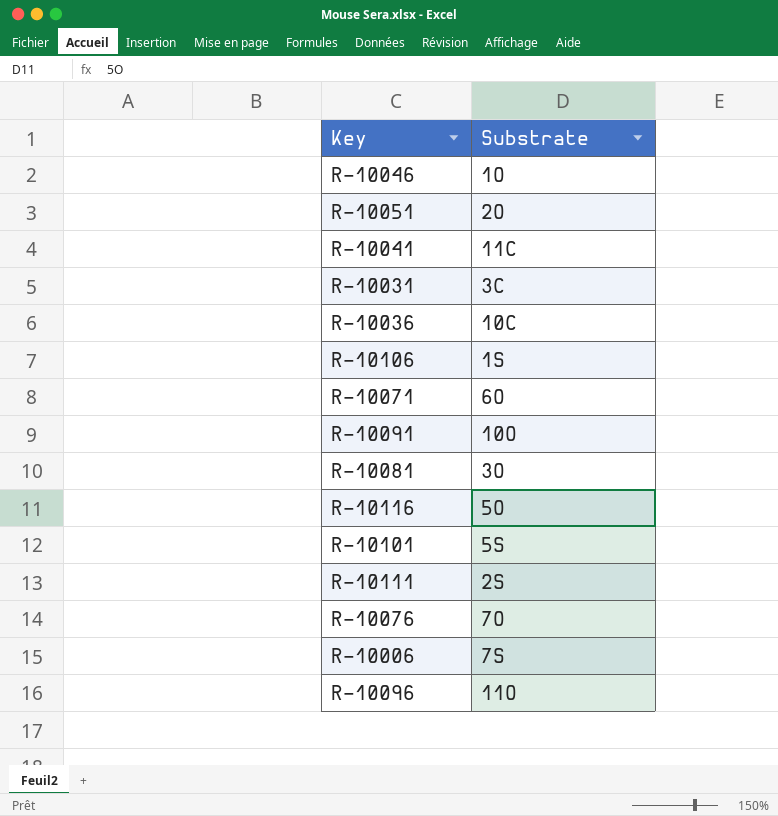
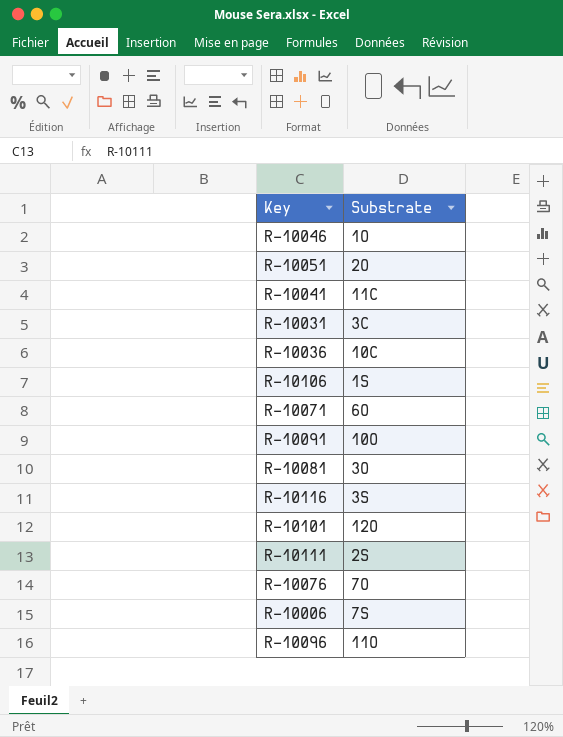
R-10116 | Substrate: 5O -> 3S
R-10101 | Substrate: 5S -> 12O

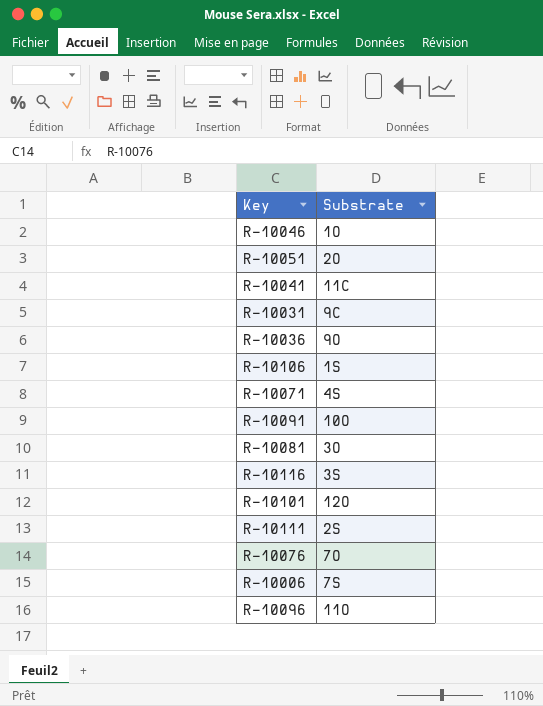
R-10031 | Substrate: 3C -> 9C
R-10036 | Substrate: 10C -> 9O
R-10071 | Substrate: 6O -> 4S

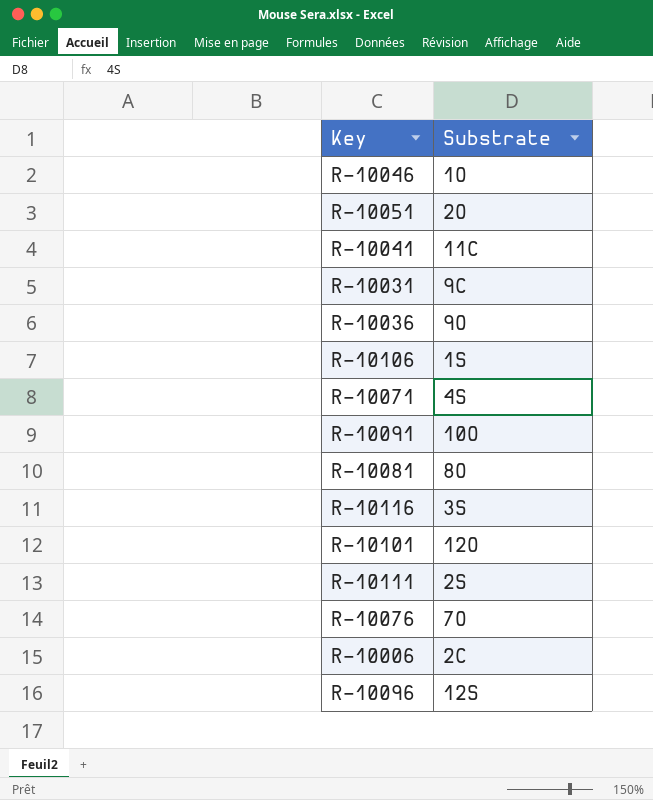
R-10081 | Substrate: 3O -> 8O
R-10006 | Substrate: 7S -> 2C
R-10096 | Substrate: 11O -> 12S

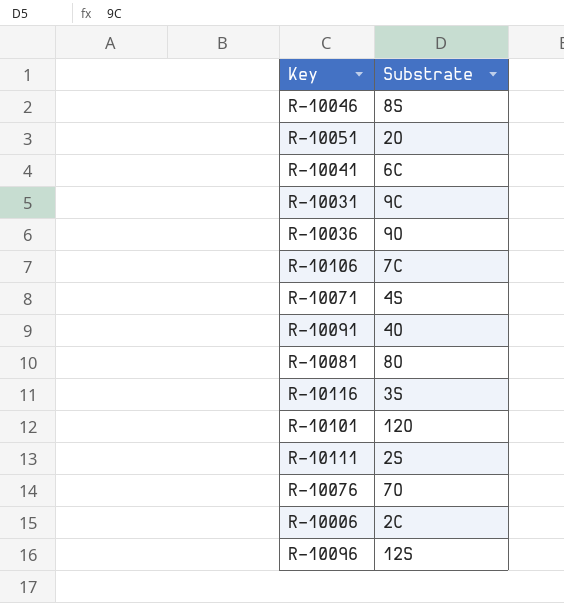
R-10046 | Substrate: 1O -> 8S
R-10041 | Substrate: 11C -> 6C
R-10106 | Substrate: 1S -> 7C
R-10091 | Substrate: 10O -> 4O

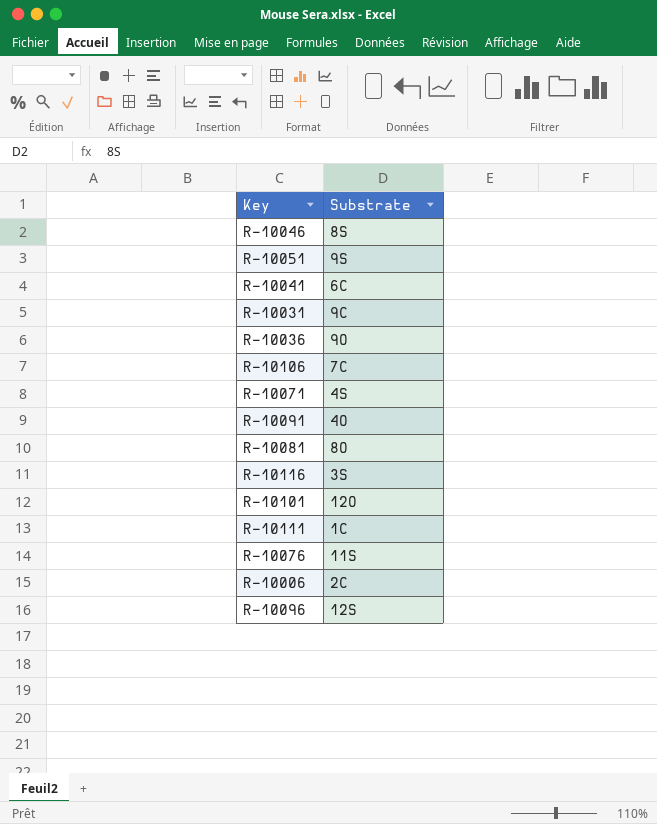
R-10051 | Substrate: 2O -> 9S
R-10111 | Substrate: 2S -> 1C
R-10076 | Substrate: 7O -> 11S

